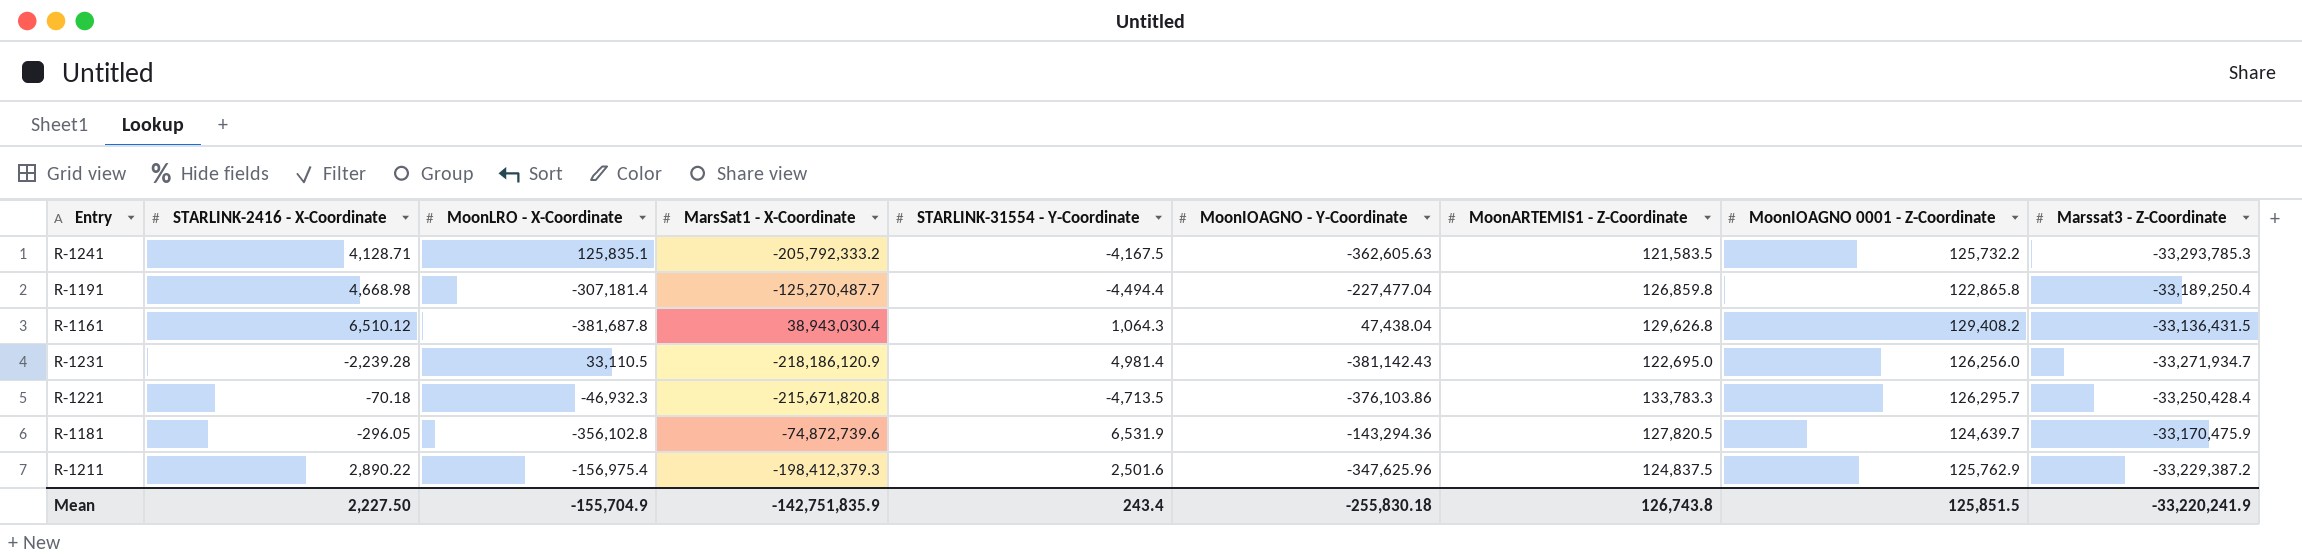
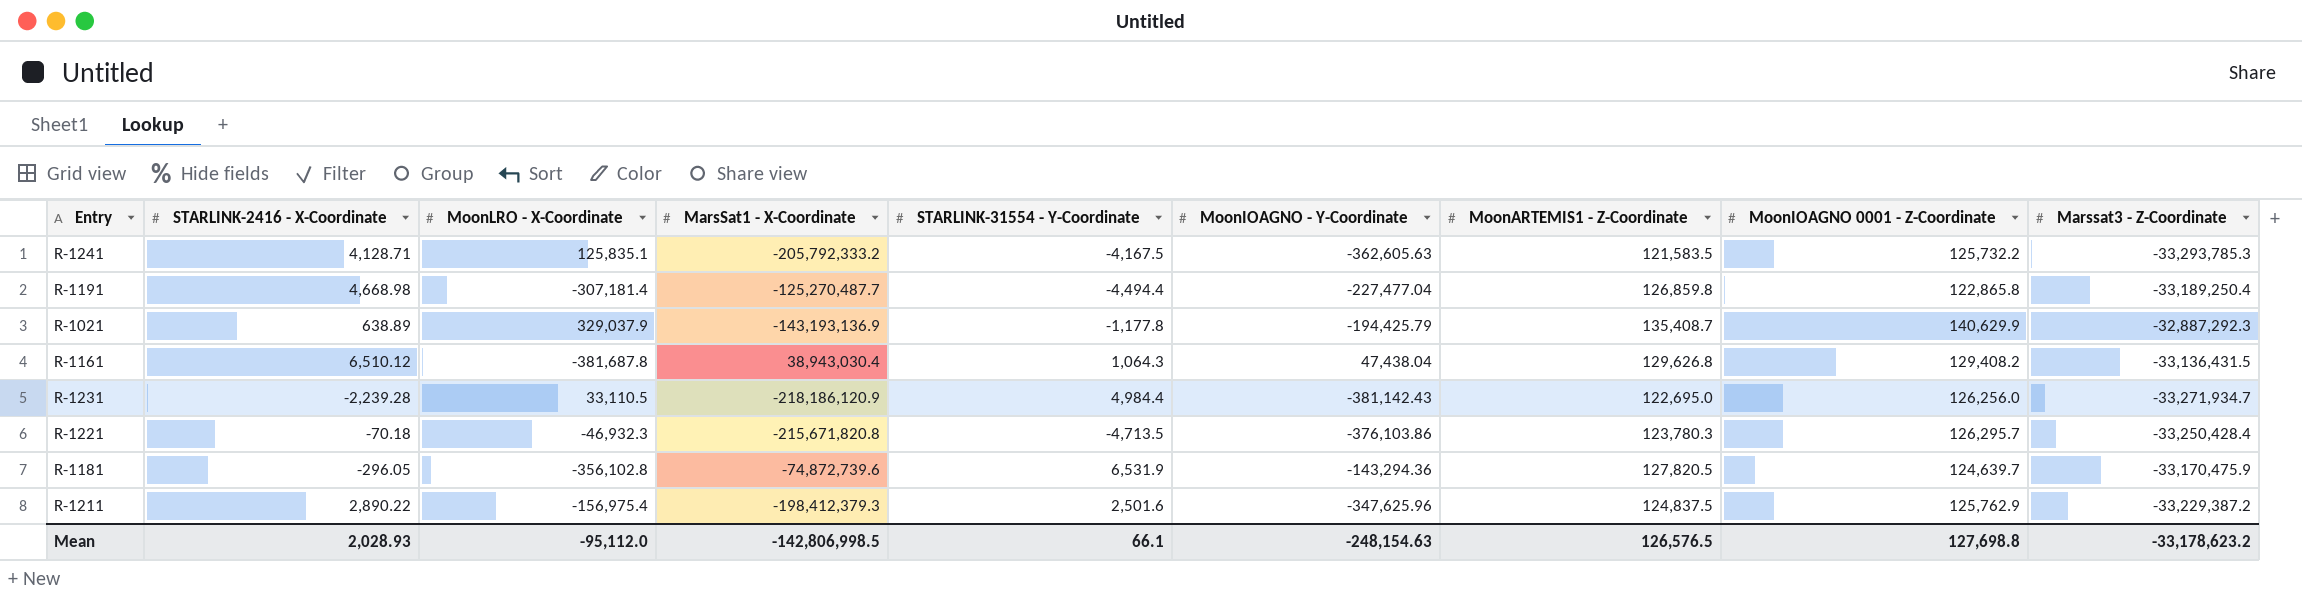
row R-1021: none -> 638.89 | 329,037.9 | -143,193,136.9 | -1,177.8 | -194,425.79 | 135,408.7 | 140,629.9 | -32,887,292.3
R-1231 | STARLINK-31554 - Y-Coordinate: 4,981.4 -> 4,984.4
R-1221 | MoonARTEMIS1 - Z-Coordinate: 133,783.3 -> 123,780.3
Mean | STARLINK-2416 - X-Coordinate: 2,227.50 -> 2,028.93
Mean | MoonLRO - X-Coordinate: -155,704.9 -> -95,112.0
Mean | MarsSat1 - X-Coordinate: -142,751,835.9 -> -142,806,998.5
Mean | STARLINK-31554 - Y-Coordinate: 243.4 -> 66.1
Mean | MoonIOAGNO - Y-Coordinate: -255,830.18 -> -248,154.63
Mean | MoonARTEMIS1 - Z-Coordinate: 126,743.8 -> 126,576.5
Mean | MoonIOAGNO 0001 - Z-Coordinate: 125,851.5 -> 127,698.8
Mean | Marssat3 - Z-Coordinate: -33,220,241.9 -> -33,178,623.2

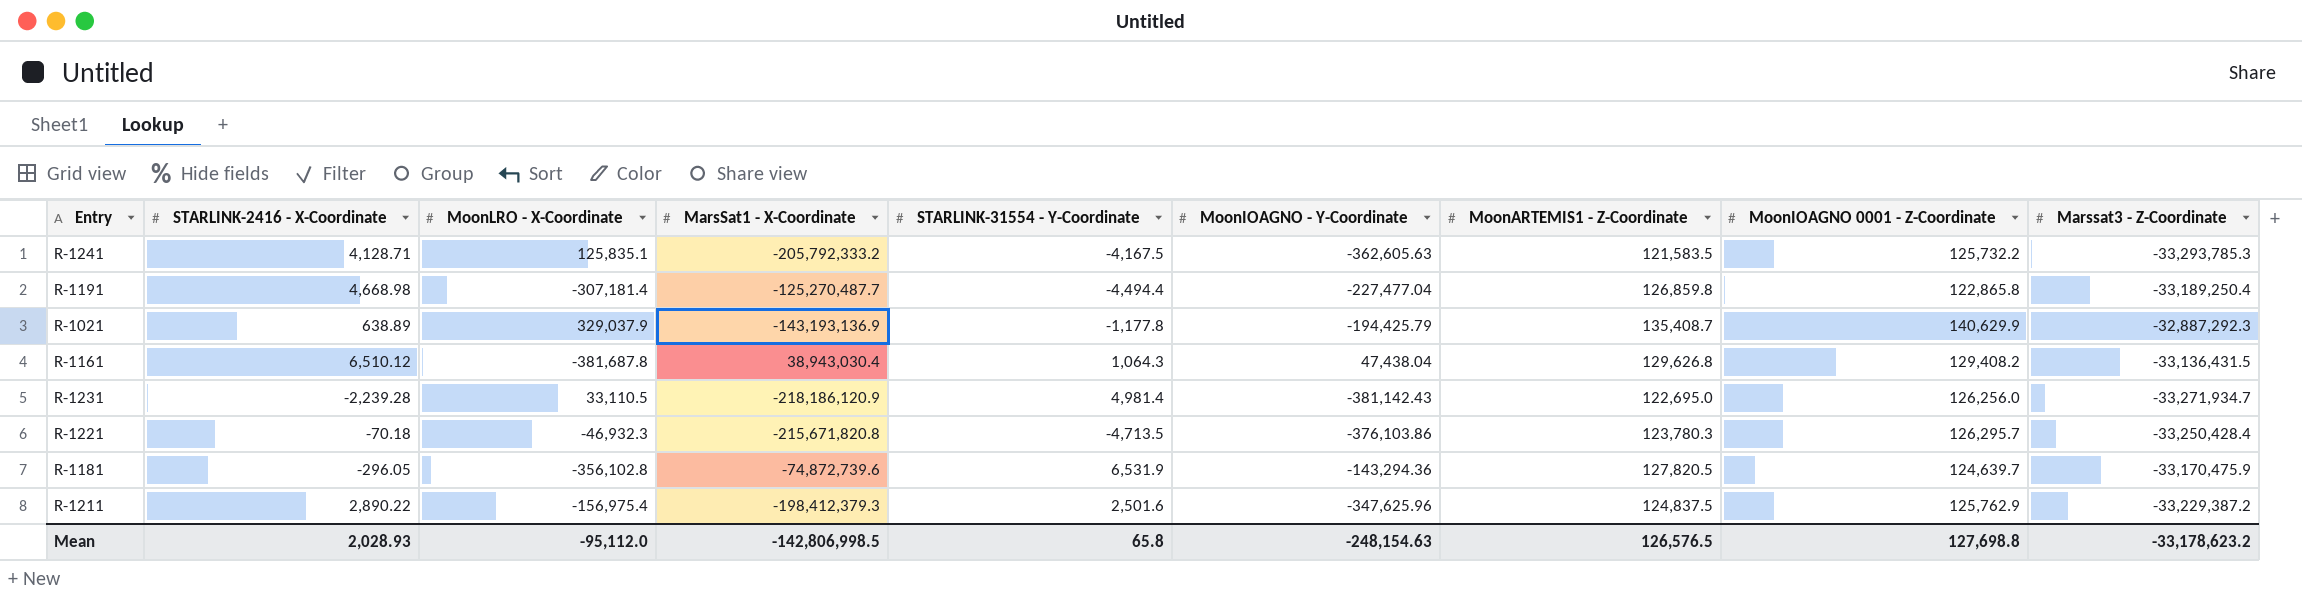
R-1231 | STARLINK-31554 - Y-Coordinate: 4,984.4 -> 4,981.4
Mean | STARLINK-31554 - Y-Coordinate: 66.1 -> 65.8

